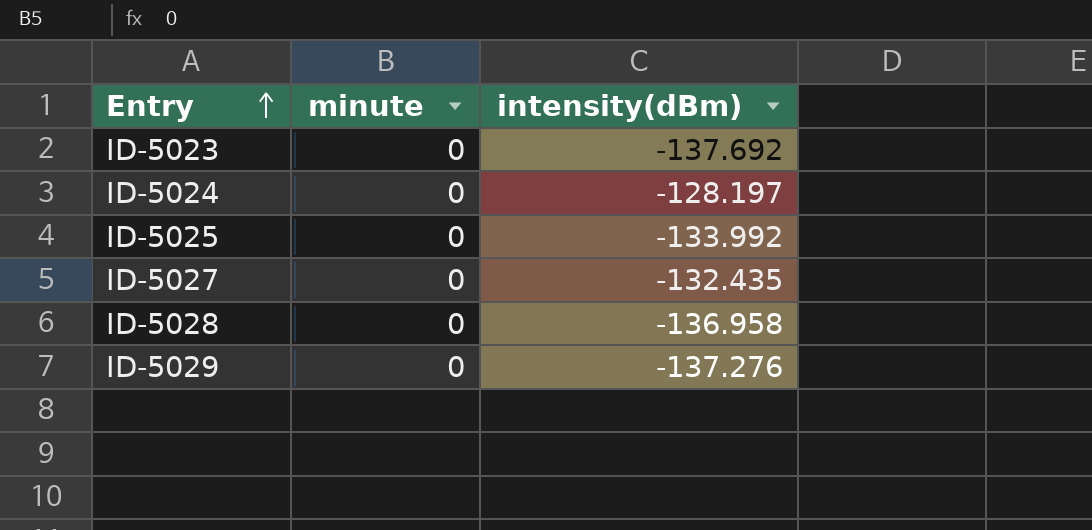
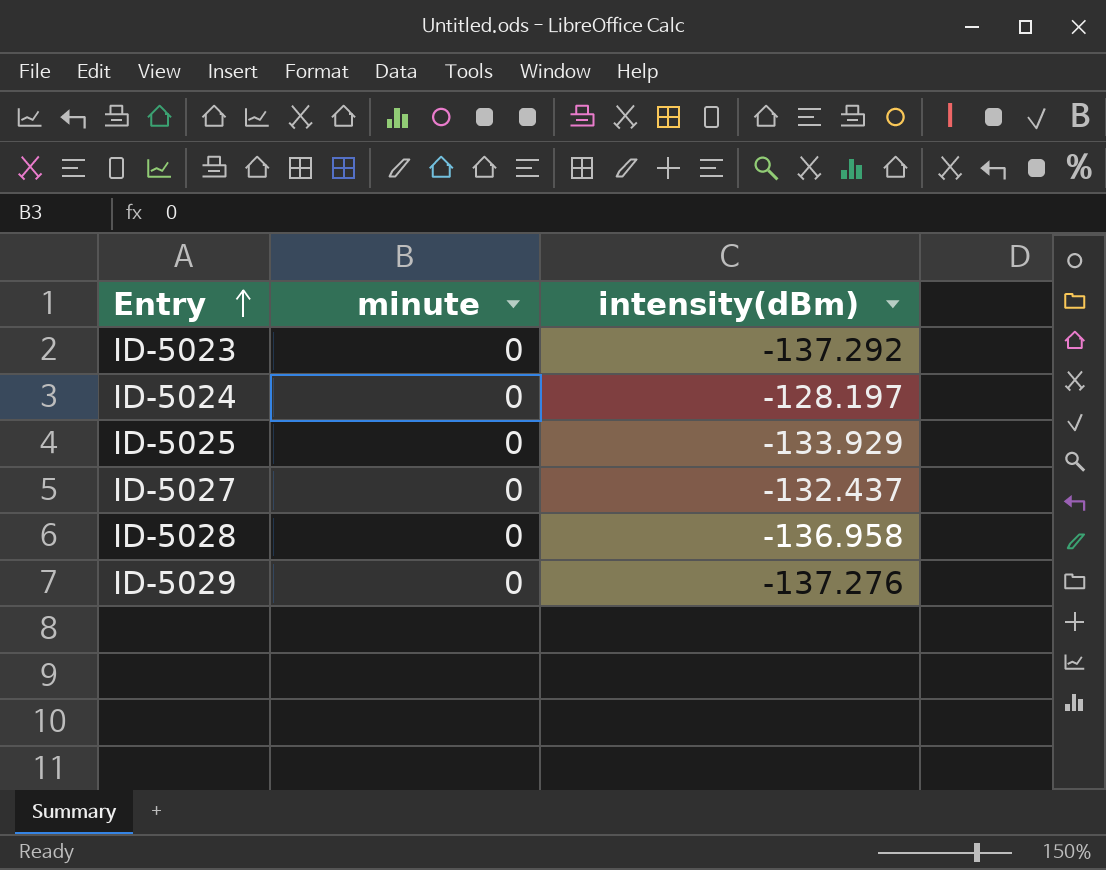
ID-5023 | intensity(dBm): -137.692 -> -137.292
ID-5025 | intensity(dBm): -133.992 -> -133.929
ID-5027 | intensity(dBm): -132.435 -> -132.437

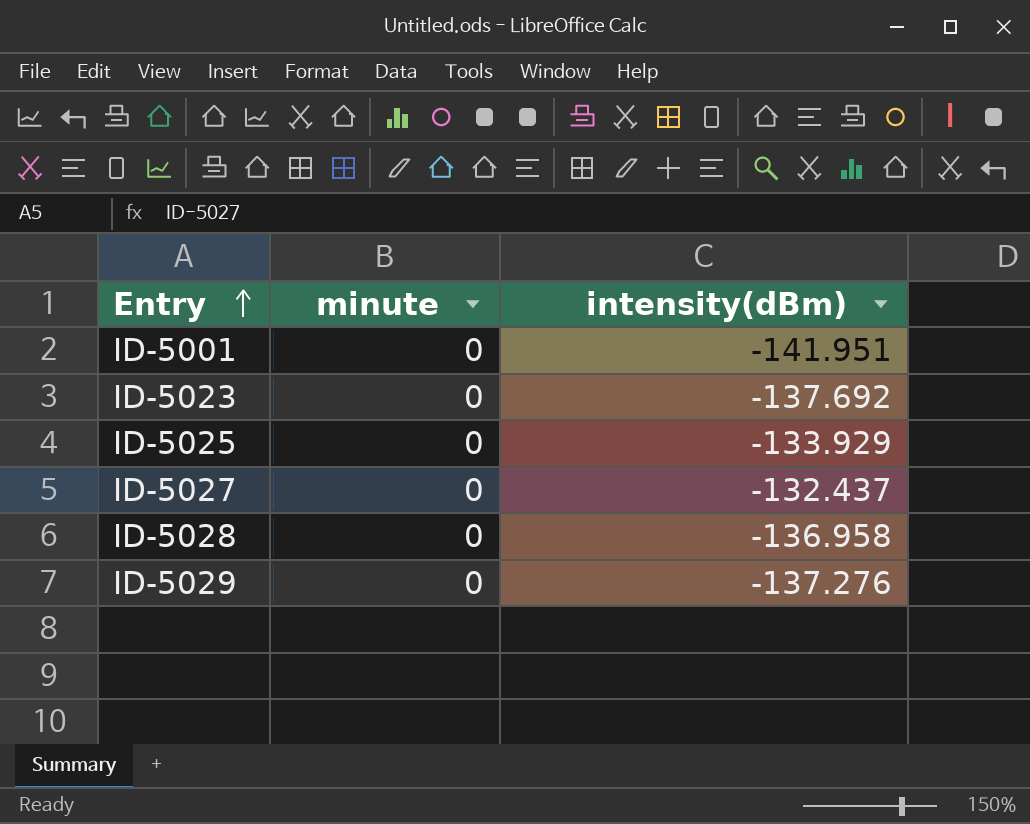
row ID-5024: 0 | -128.197 -> none
row ID-5001: none -> 0 | -141.951
ID-5023 | intensity(dBm): -137.292 -> -137.692

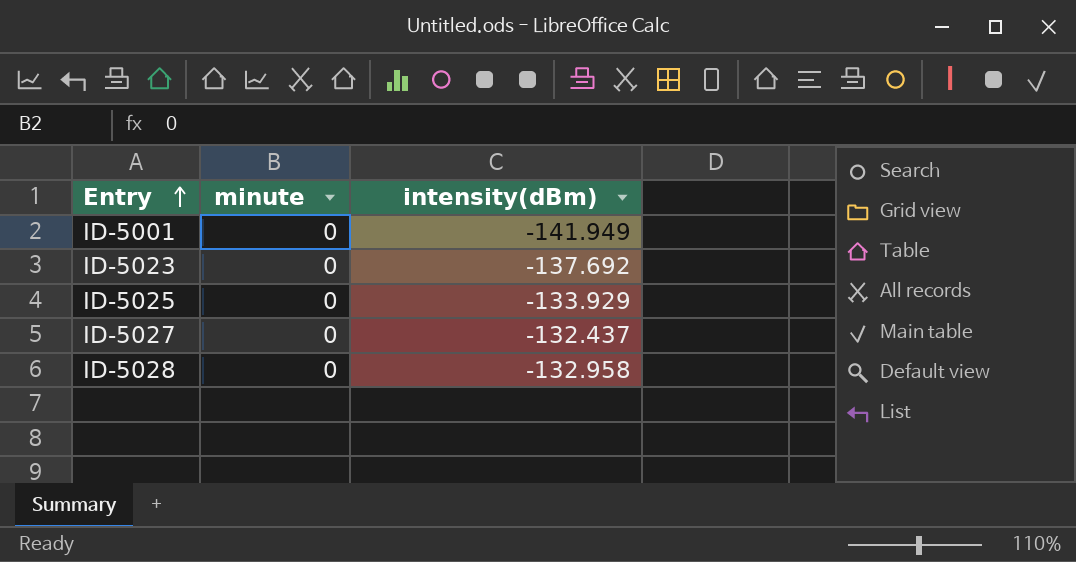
row ID-5029: 0 | -137.276 -> none
ID-5001 | intensity(dBm): -141.951 -> -141.949
ID-5028 | intensity(dBm): -136.958 -> -132.958

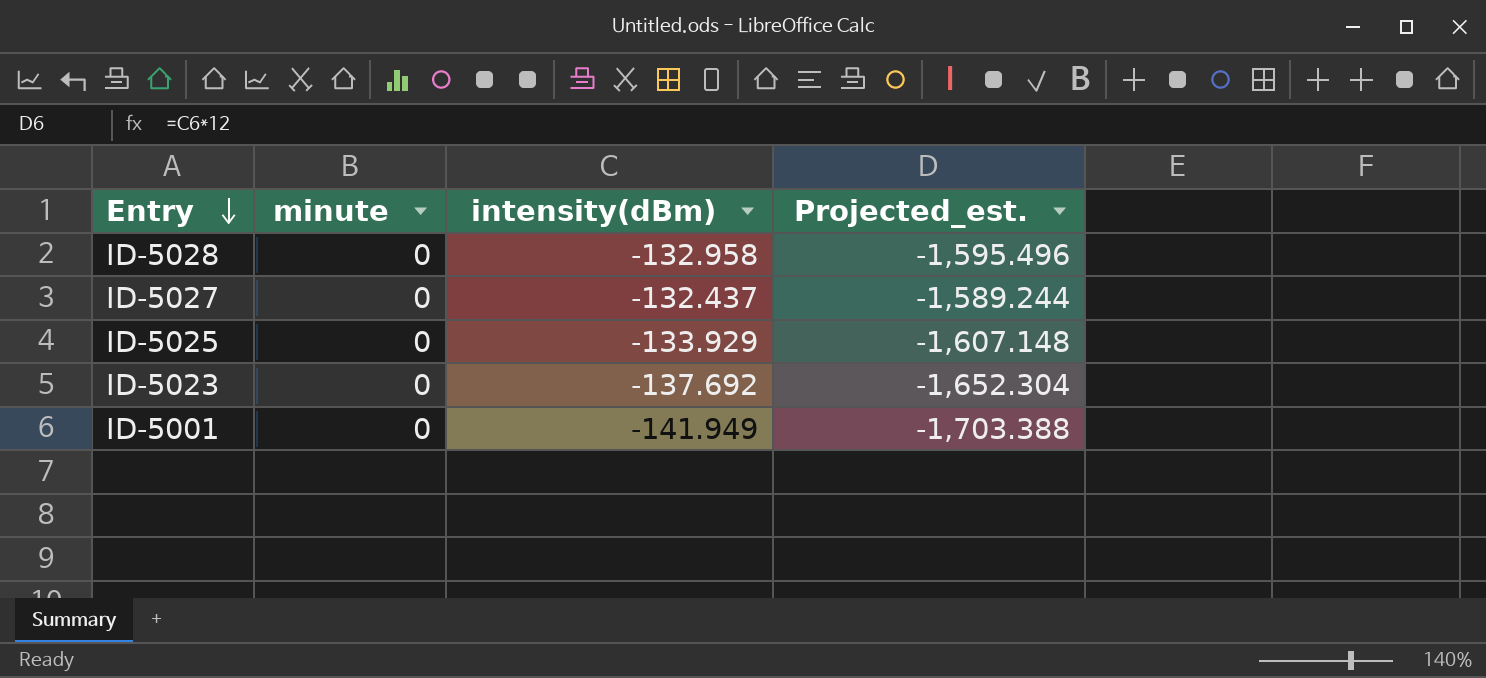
row order: Entry ascending -> Entry descending
column Projected_est. | formula: none -> [intensity(dBm)] * 12

